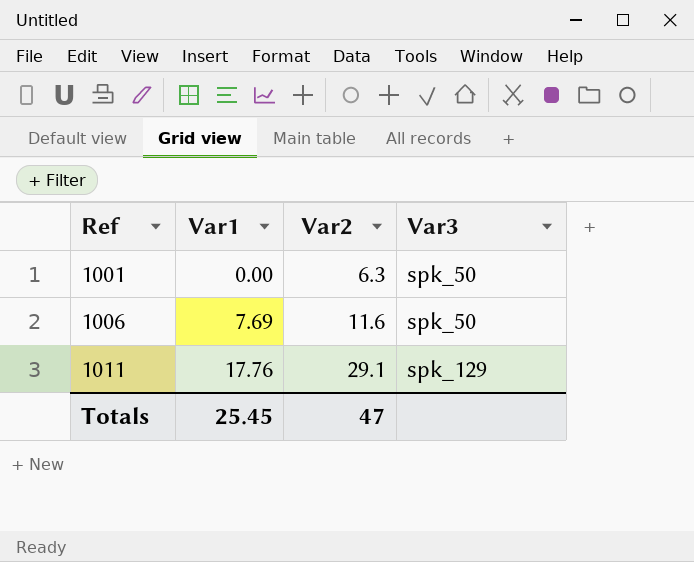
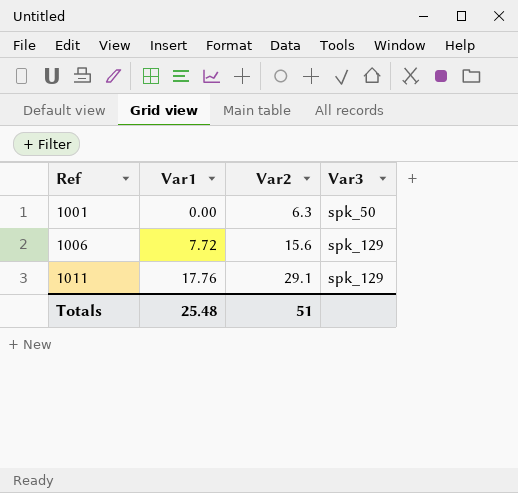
1006 | Var1: 7.69 -> 7.72
1006 | Var2: 11.6 -> 15.6
1006 | Var3: spk_50 -> spk_129
Totals | Var1: 25.45 -> 25.48
Totals | Var2: 47 -> 51

